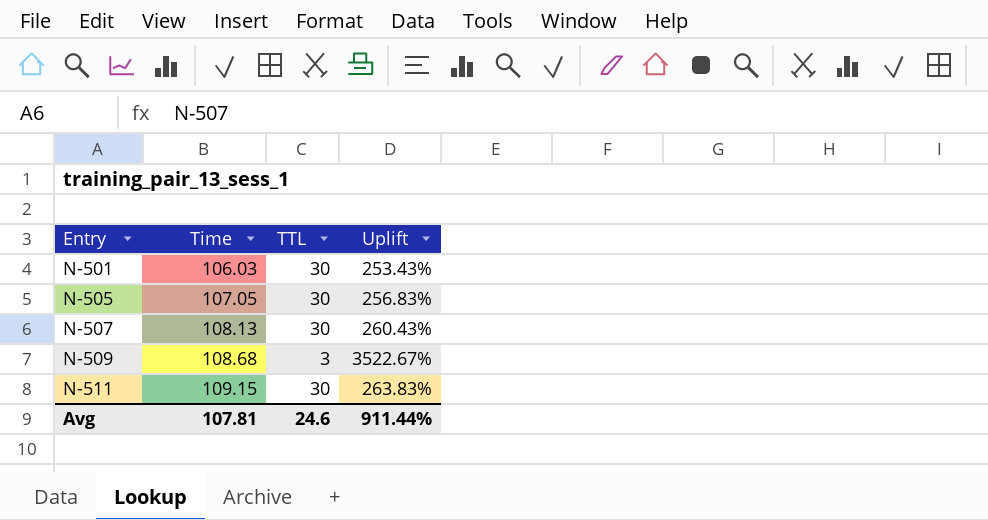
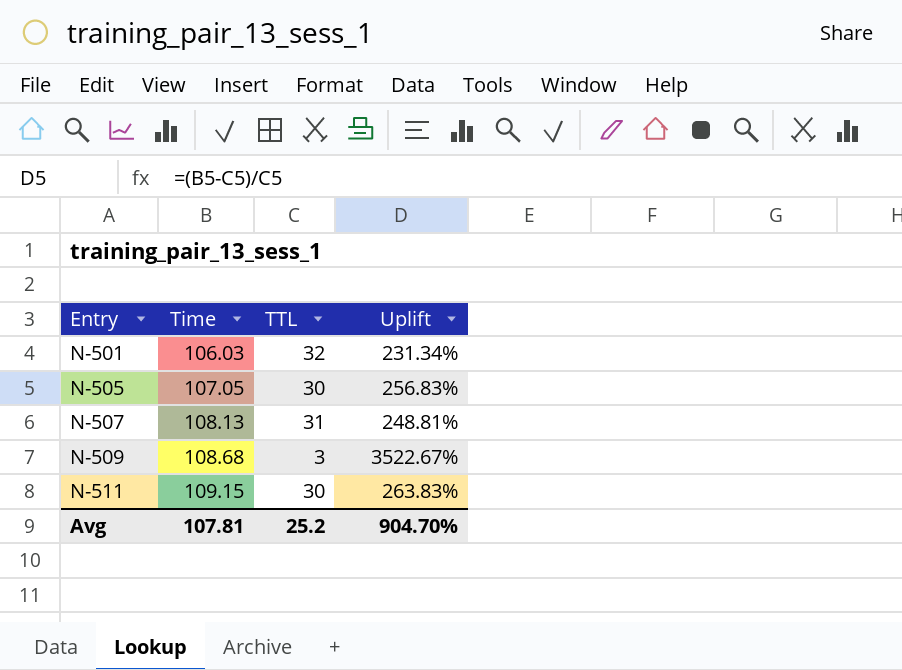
N-501 | TTL: 30 -> 32
N-501 | Uplift: 253.43% -> 231.34%
N-507 | TTL: 30 -> 31
N-507 | Uplift: 260.43% -> 248.81%
Avg | TTL: 24.6 -> 25.2
Avg | Uplift: 911.44% -> 904.70%

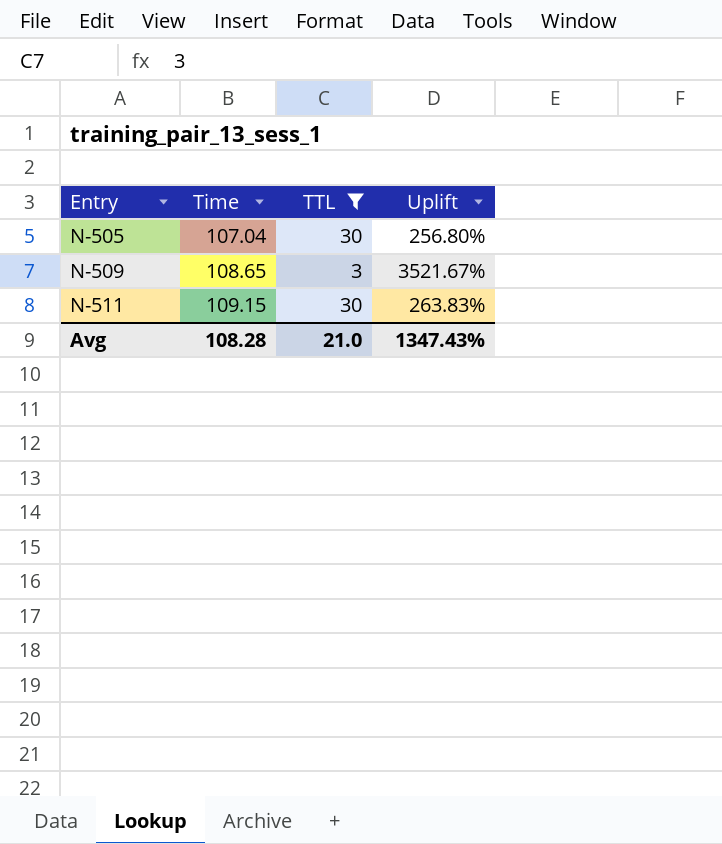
filter: none -> TTL <= 30
N-505 | Time: 107.05 -> 107.04
N-505 | Uplift: 256.83% -> 256.80%
N-509 | Time: 108.68 -> 108.65
N-509 | Uplift: 3522.67% -> 3521.67%
Avg | Time: 107.81 -> 108.28
Avg | TTL: 25.2 -> 21.0
Avg | Uplift: 904.70% -> 1347.43%

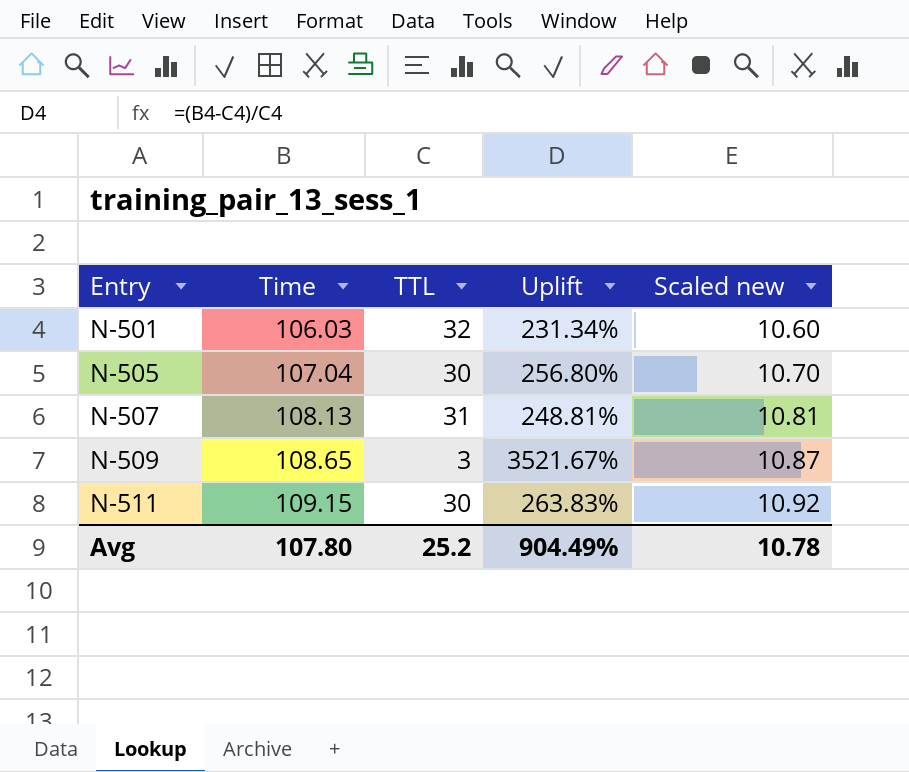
filter: TTL <= 30 -> none
column Scaled new | formula: none -> [Time] * 0.1
Avg | Time: 108.28 -> 107.80
Avg | TTL: 21.0 -> 25.2
Avg | Uplift: 1347.43% -> 904.49%

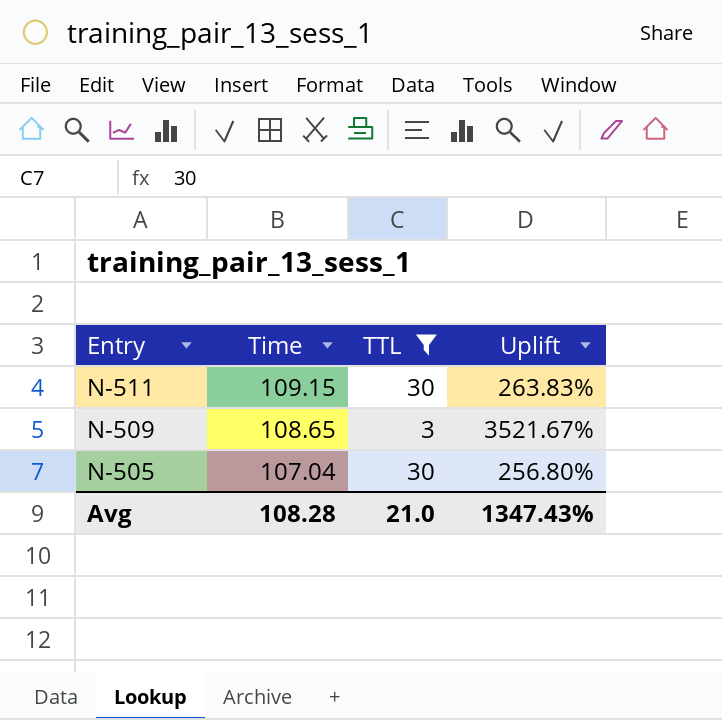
filter: none -> TTL <= 30
row order: Entry ascending -> Entry descending
column Scaled new | formula: [Time] * 0.1 -> none
Avg | Time: 107.80 -> 108.28
Avg | TTL: 25.2 -> 21.0
Avg | Uplift: 904.49% -> 1347.43%

